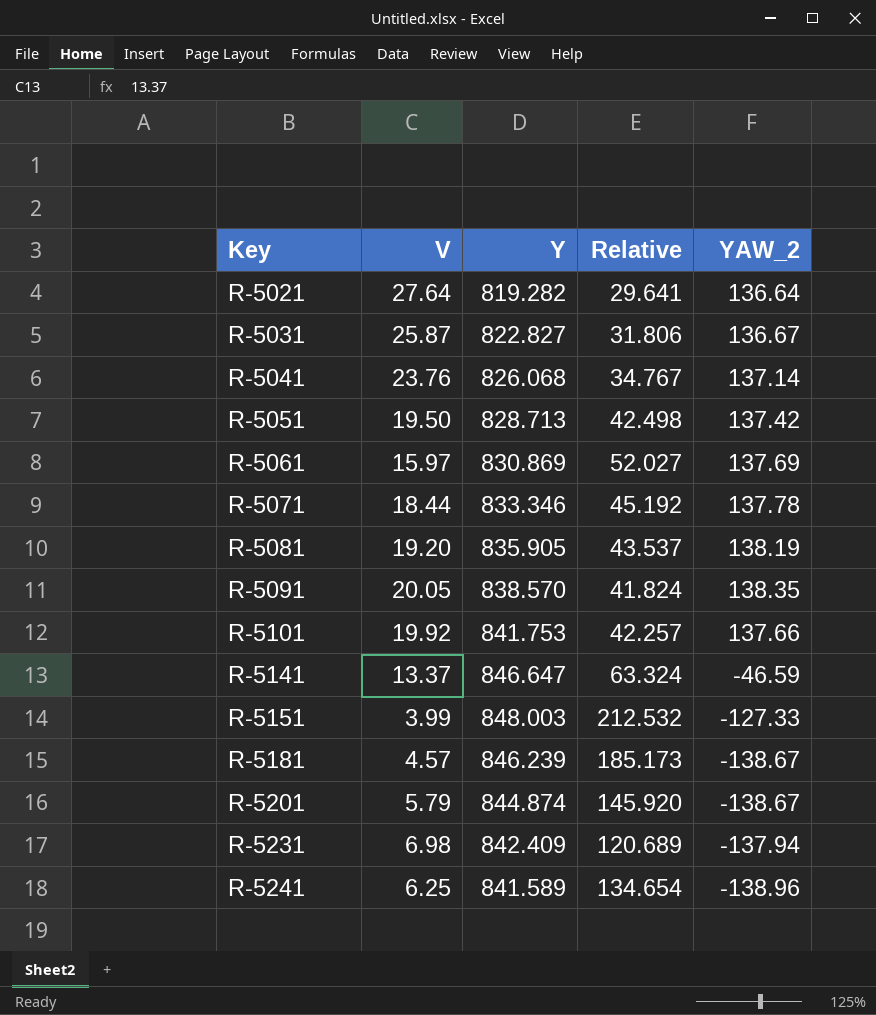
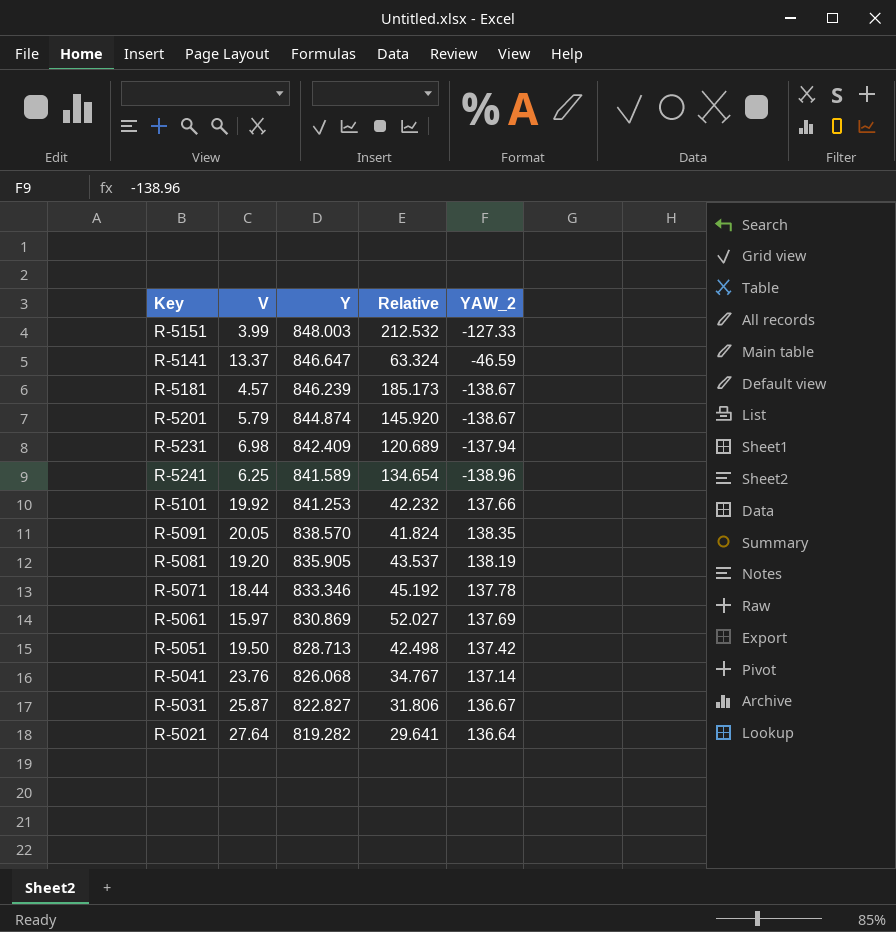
row order: Key ascending -> Y descending
R-5101 | Y: 841.753 -> 841.253
R-5101 | Relative: 42.257 -> 42.232

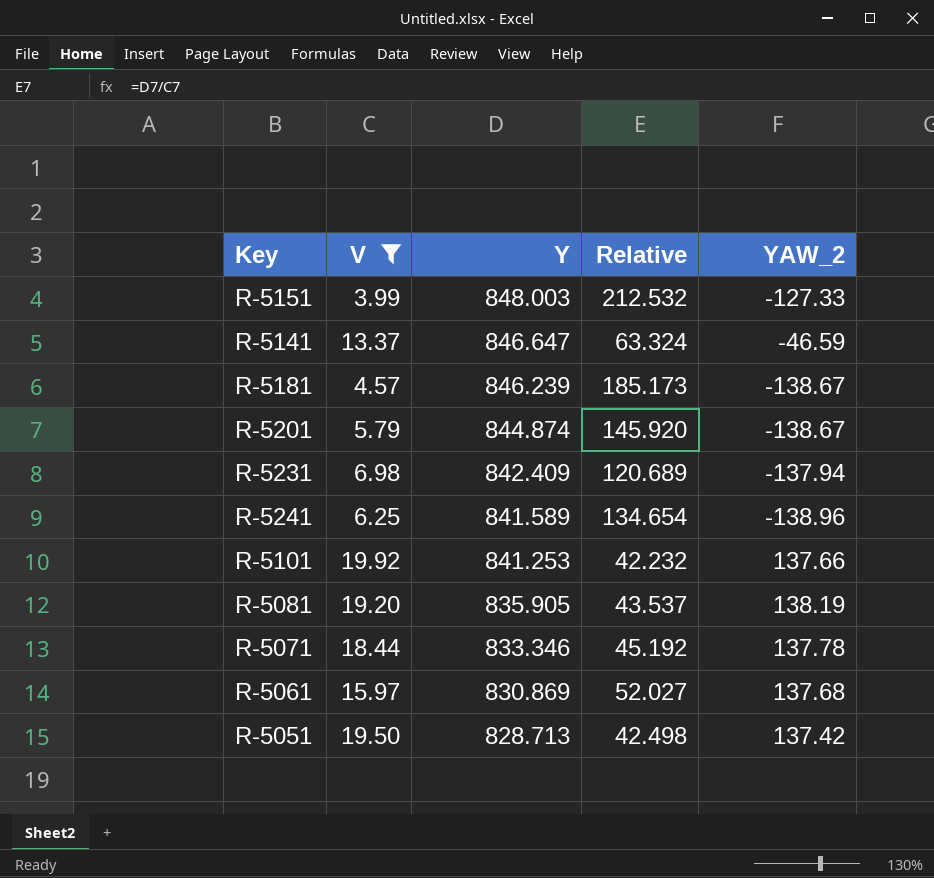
filter: none -> V <= 19.92
R-5061 | YAW_2: 137.69 -> 137.68

